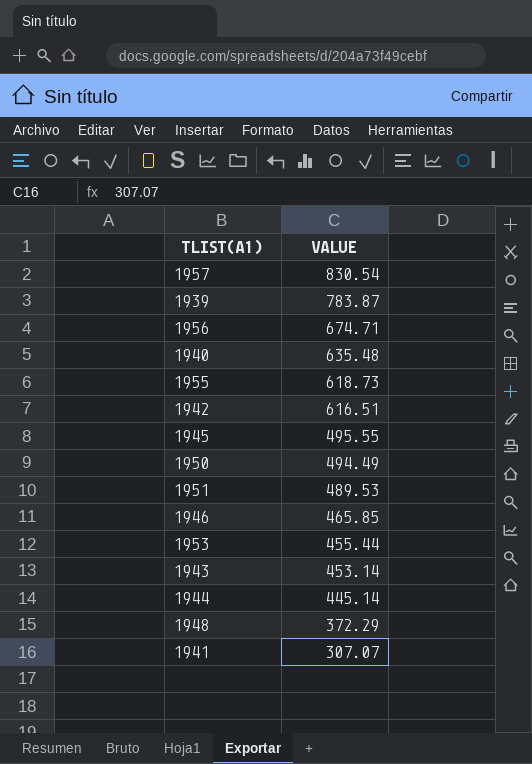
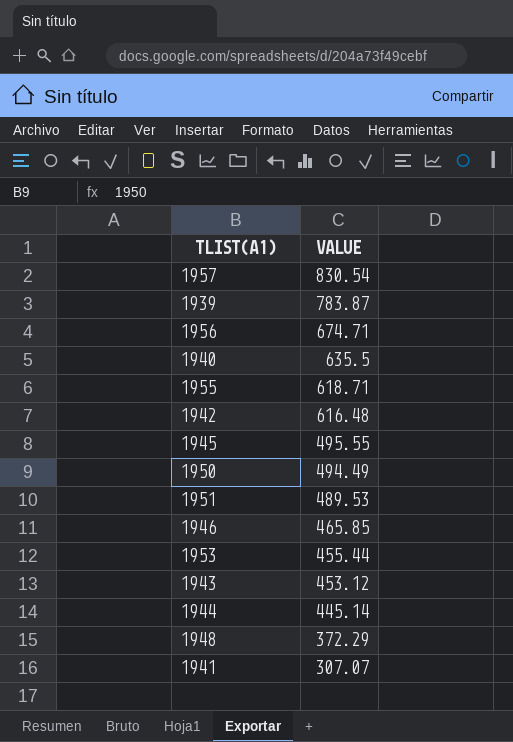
1940 | VALUE: 635.48 -> 635.5
1955 | VALUE: 618.73 -> 618.71
1942 | VALUE: 616.51 -> 616.48
1943 | VALUE: 453.14 -> 453.12

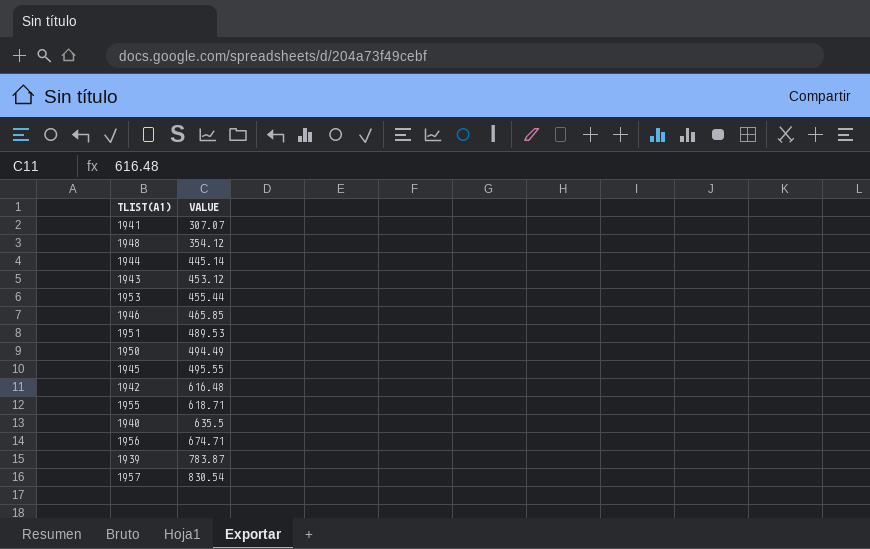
row order: VALUE descending -> VALUE ascending
1948 | VALUE: 372.29 -> 354.12

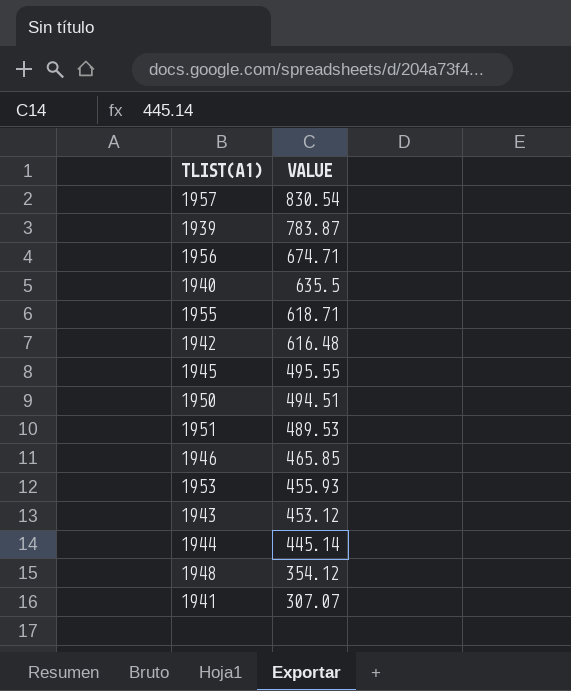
row order: VALUE ascending -> VALUE descending
1950 | VALUE: 494.49 -> 494.51
1953 | VALUE: 455.44 -> 455.93

